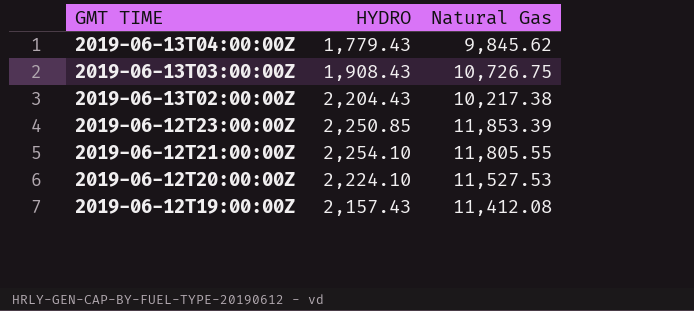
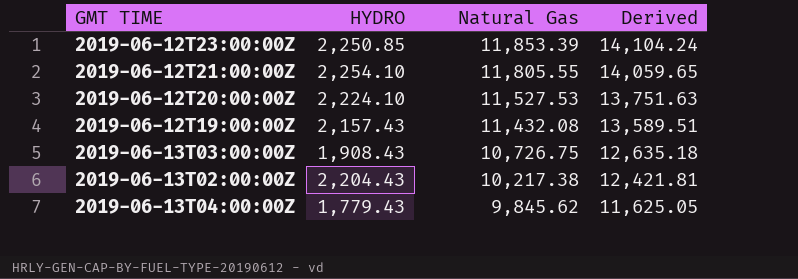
row order: GMT TIME descending -> Natural Gas descending
column Derived | formula: none -> [HYDRO] + [Natural Gas]
2019-06-12T19:00:00Z | Natural Gas: 11,412.08 -> 11,432.08

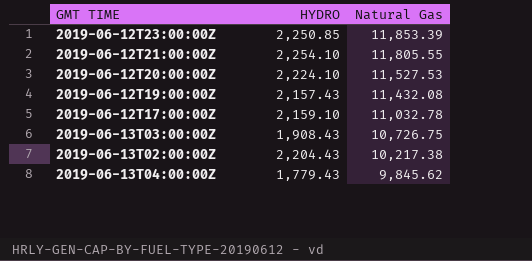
column Derived | formula: [HYDRO] + [Natural Gas] -> none
row 2019-06-12T17:00:00Z: none -> 2,159.10 | 11,032.78

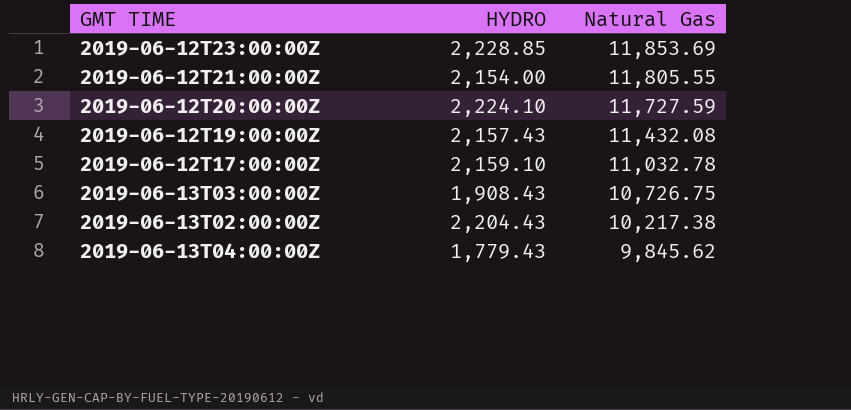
2019-06-12T23:00:00Z | HYDRO: 2,250.85 -> 2,228.85
2019-06-12T23:00:00Z | Natural Gas: 11,853.39 -> 11,853.69
2019-06-12T21:00:00Z | HYDRO: 2,254.10 -> 2,154.00
2019-06-12T20:00:00Z | Natural Gas: 11,527.53 -> 11,727.59

